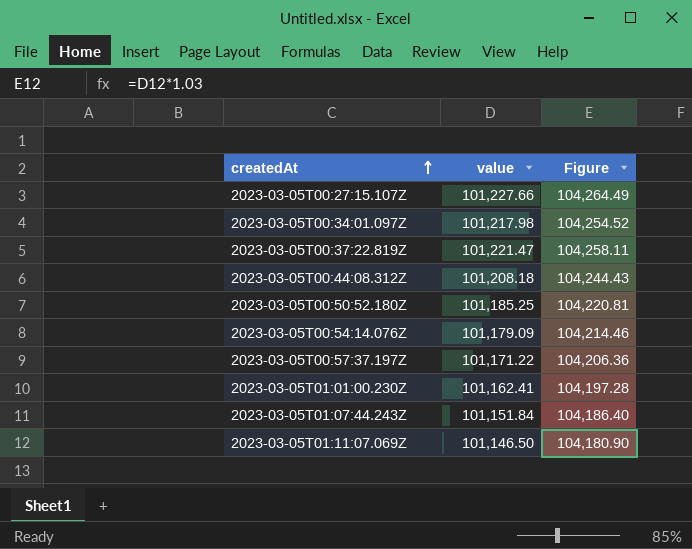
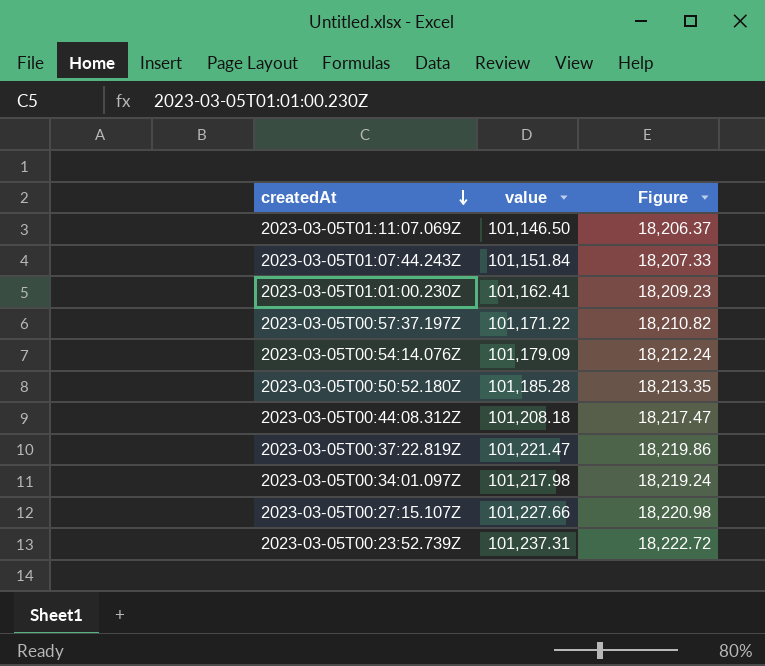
row order: createdAt ascending -> createdAt descending
column Figure | formula: [value] * 1.03 -> [value] * 0.18
2023-03-05T00:50:52.180Z | value: 101,185.25 -> 101,185.28
row 2023-03-05T00:23:52.739Z: none -> 101,237.31 | 18,222.72

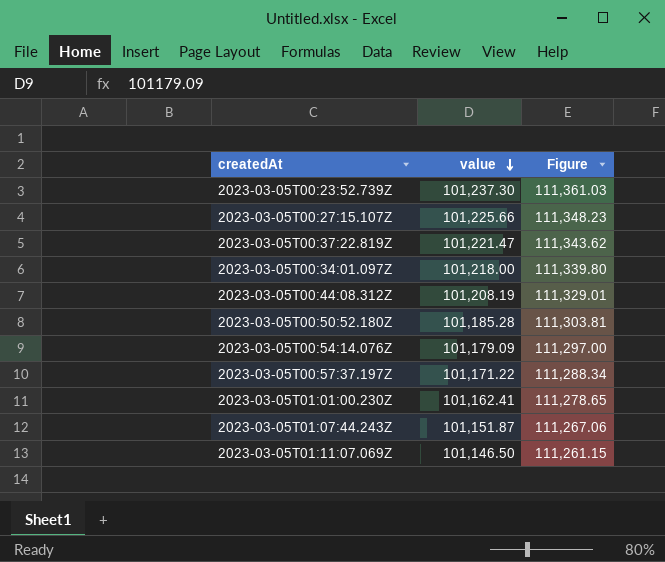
row order: createdAt descending -> value descending
column Figure | formula: [value] * 0.18 -> [value] * 1.1
2023-03-05T00:23:52.739Z | value: 101,237.31 -> 101,237.30
2023-03-05T00:27:15.107Z | value: 101,227.66 -> 101,225.66
2023-03-05T00:34:01.097Z | value: 101,217.98 -> 101,218.00
2023-03-05T00:44:08.312Z | value: 101,208.18 -> 101,208.19
2023-03-05T01:07:44.243Z | value: 101,151.84 -> 101,151.87

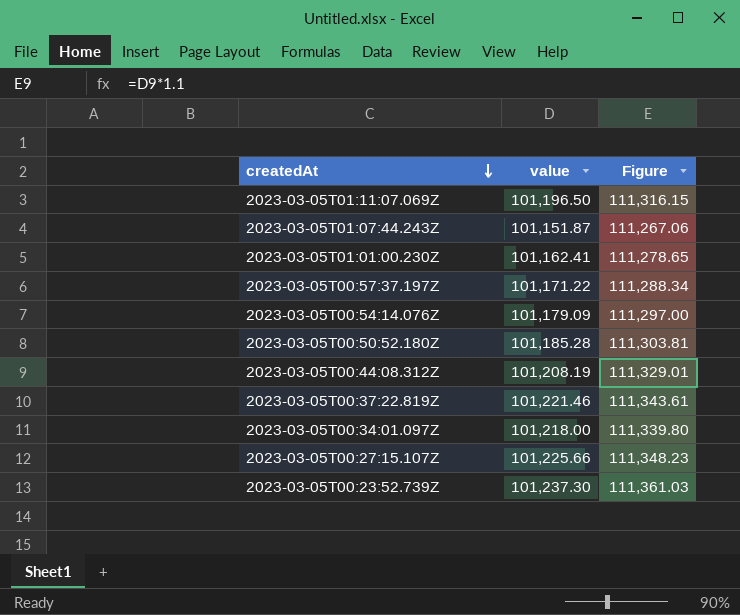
row order: value descending -> createdAt descending
2023-03-05T01:11:07.069Z | value: 101,146.50 -> 101,196.50
2023-03-05T01:11:07.069Z | Figure: 111,261.15 -> 111,316.15
2023-03-05T00:37:22.819Z | value: 101,221.47 -> 101,221.46
2023-03-05T00:37:22.819Z | Figure: 111,343.62 -> 111,343.61

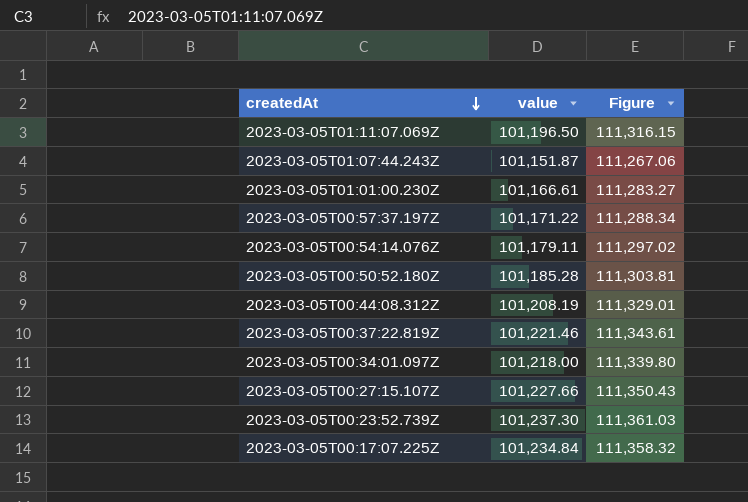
2023-03-05T01:01:00.230Z | value: 101,162.41 -> 101,166.61
2023-03-05T01:01:00.230Z | Figure: 111,278.65 -> 111,283.27
2023-03-05T00:54:14.076Z | value: 101,179.09 -> 101,179.11
2023-03-05T00:54:14.076Z | Figure: 111,297.00 -> 111,297.02
2023-03-05T00:27:15.107Z | value: 101,225.66 -> 101,227.66
2023-03-05T00:27:15.107Z | Figure: 111,348.23 -> 111,350.43
row 2023-03-05T00:17:07.225Z: none -> 101,234.84 | 111,358.32

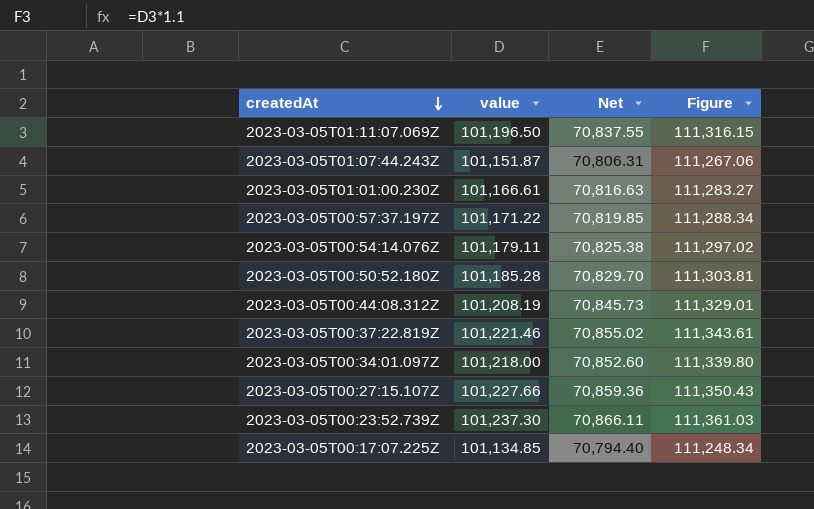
column Net | formula: none -> [value] * 0.7
2023-03-05T00:17:07.225Z | value: 101,234.84 -> 101,134.85
2023-03-05T00:17:07.225Z | Figure: 111,358.32 -> 111,248.34

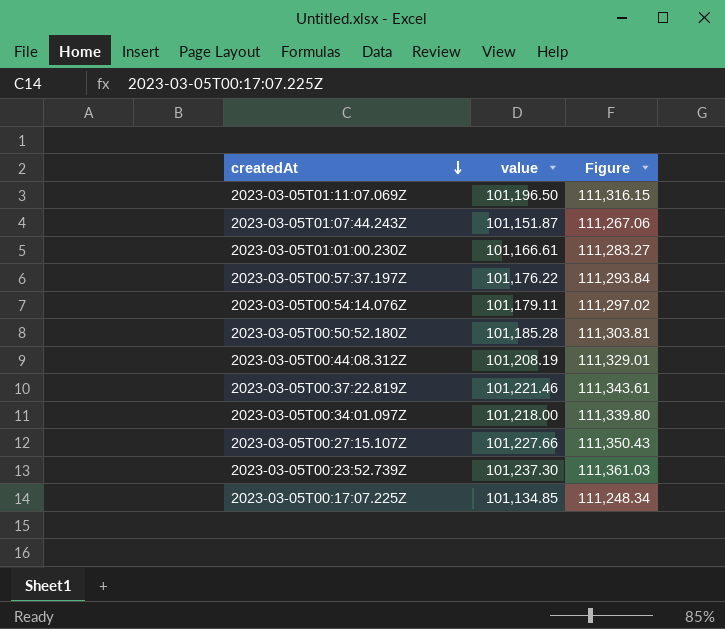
column Net | formula: [value] * 0.7 -> none
2023-03-05T00:57:37.197Z | value: 101,171.22 -> 101,176.22
2023-03-05T00:57:37.197Z | Figure: 111,288.34 -> 111,293.84

